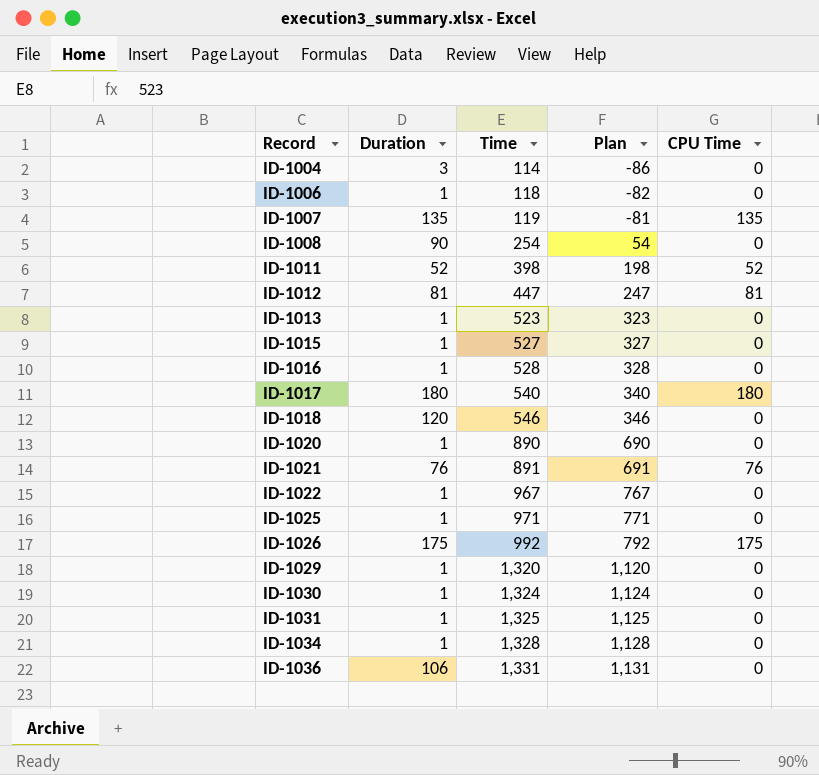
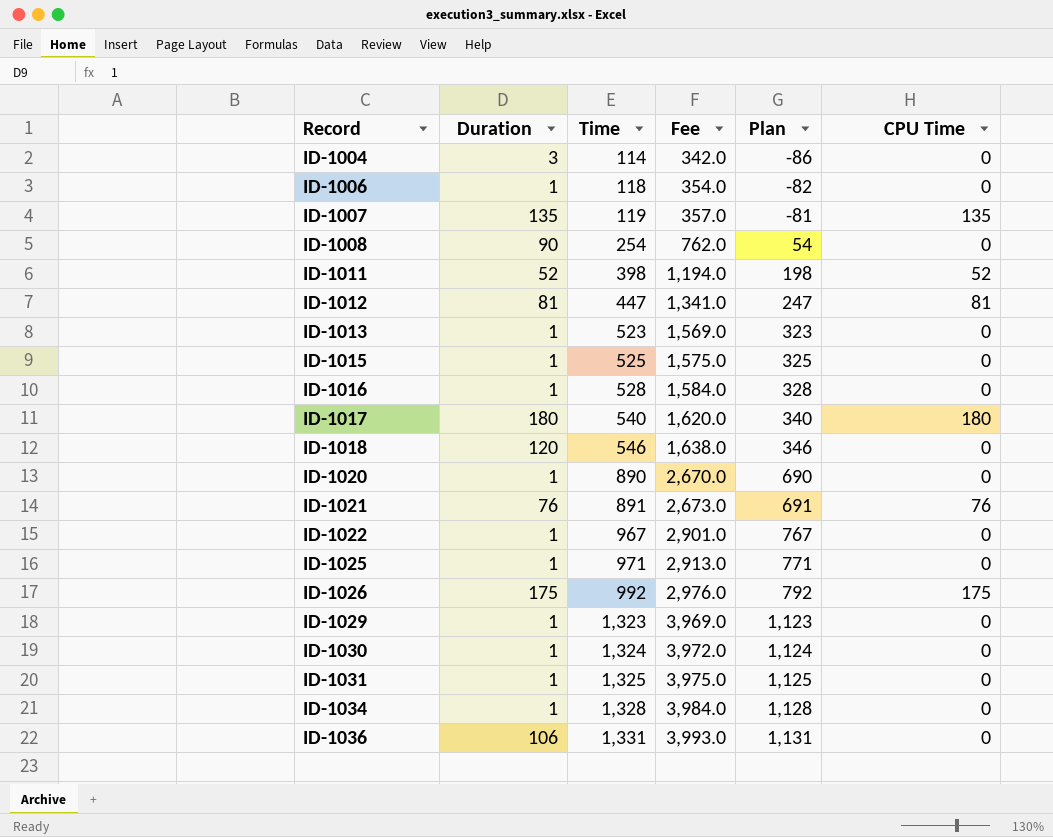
column Fee | formula: none -> [Time] * 3
ID-1015 | Time: 527 -> 525
ID-1015 | Plan: 327 -> 325
ID-1029 | Time: 1,320 -> 1,323
ID-1029 | Plan: 1,120 -> 1,123

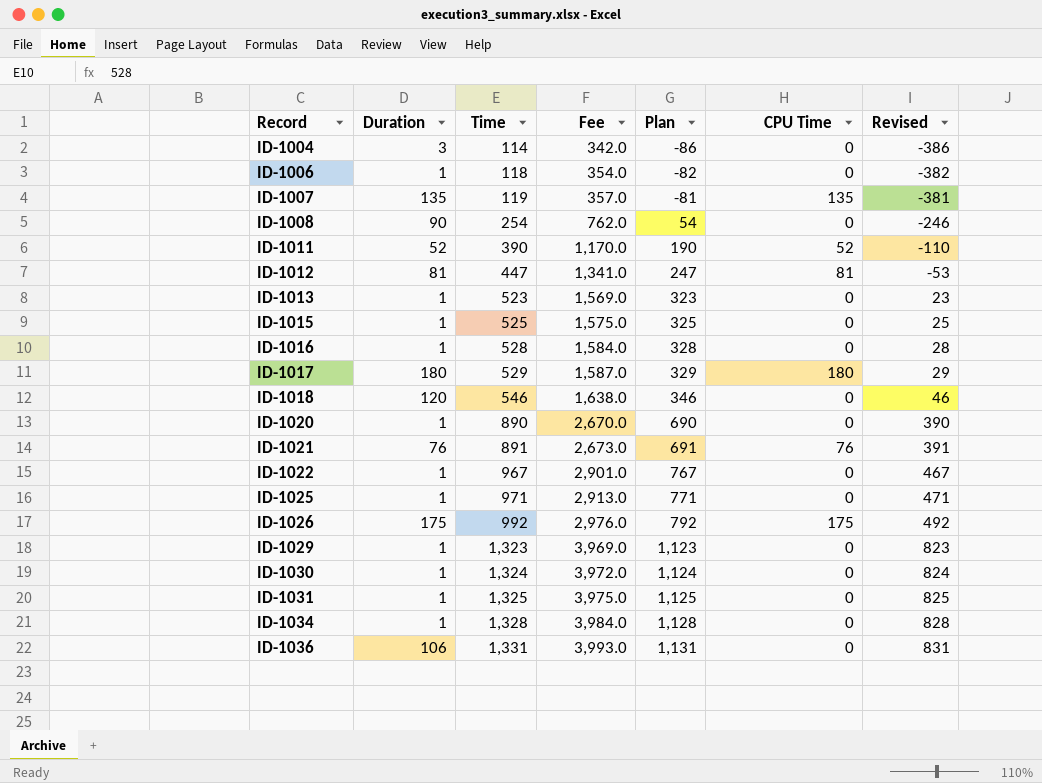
column Revised | formula: none -> [Time] - 500
ID-1011 | Time: 398 -> 390
ID-1011 | Fee: 1,194.0 -> 1,170.0
ID-1011 | Plan: 198 -> 190
ID-1017 | Time: 540 -> 529
ID-1017 | Fee: 1,620.0 -> 1,587.0
ID-1017 | Plan: 340 -> 329

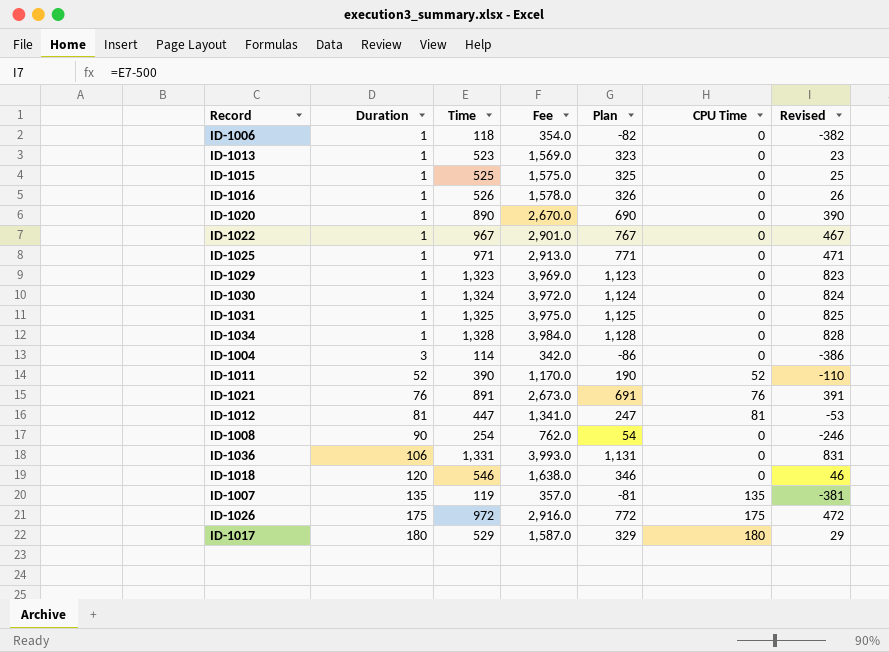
row order: Record ascending -> Duration ascending
ID-1016 | Time: 528 -> 526
ID-1016 | Fee: 1,584.0 -> 1,578.0
ID-1016 | Plan: 328 -> 326
ID-1016 | Revised: 28 -> 26
ID-1026 | Time: 992 -> 972
ID-1026 | Fee: 2,976.0 -> 2,916.0
ID-1026 | Plan: 792 -> 772
ID-1026 | Revised: 492 -> 472

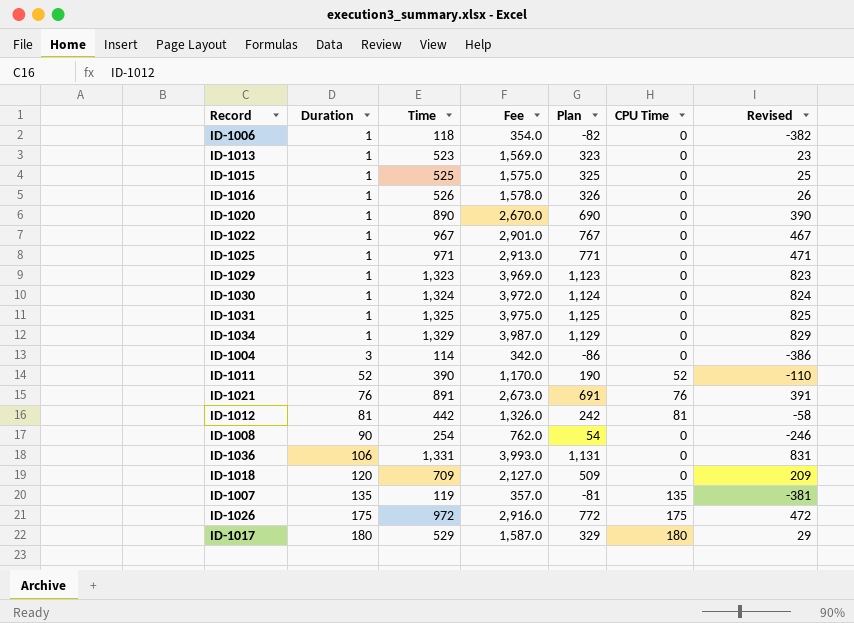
ID-1034 | Time: 1,328 -> 1,329
ID-1034 | Fee: 3,984.0 -> 3,987.0
ID-1034 | Plan: 1,128 -> 1,129
ID-1034 | Revised: 828 -> 829
ID-1012 | Time: 447 -> 442
ID-1012 | Fee: 1,341.0 -> 1,326.0
ID-1012 | Plan: 247 -> 242
ID-1012 | Revised: -53 -> -58
ID-1018 | Time: 546 -> 709
ID-1018 | Fee: 1,638.0 -> 2,127.0
ID-1018 | Plan: 346 -> 509
ID-1018 | Revised: 46 -> 209

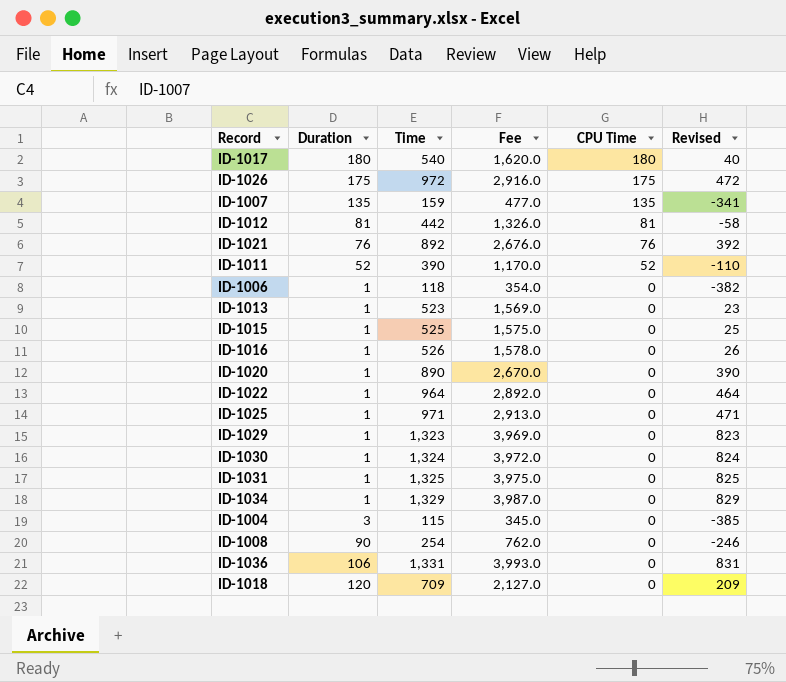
row order: Duration ascending -> CPU Time descending
column Plan | formula: [Time] - 200 -> none
ID-1017 | Time: 529 -> 540
ID-1017 | Fee: 1,587.0 -> 1,620.0
ID-1017 | Revised: 29 -> 40
ID-1007 | Time: 119 -> 159
ID-1007 | Fee: 357.0 -> 477.0
ID-1007 | Revised: -381 -> -341
ID-1021 | Time: 891 -> 892
ID-1021 | Fee: 2,673.0 -> 2,676.0
ID-1021 | Revised: 391 -> 392
ID-1022 | Time: 967 -> 964
ID-1022 | Fee: 2,901.0 -> 2,892.0
ID-1022 | Revised: 467 -> 464
ID-1004 | Time: 114 -> 115
ID-1004 | Fee: 342.0 -> 345.0
ID-1004 | Revised: -386 -> -385

